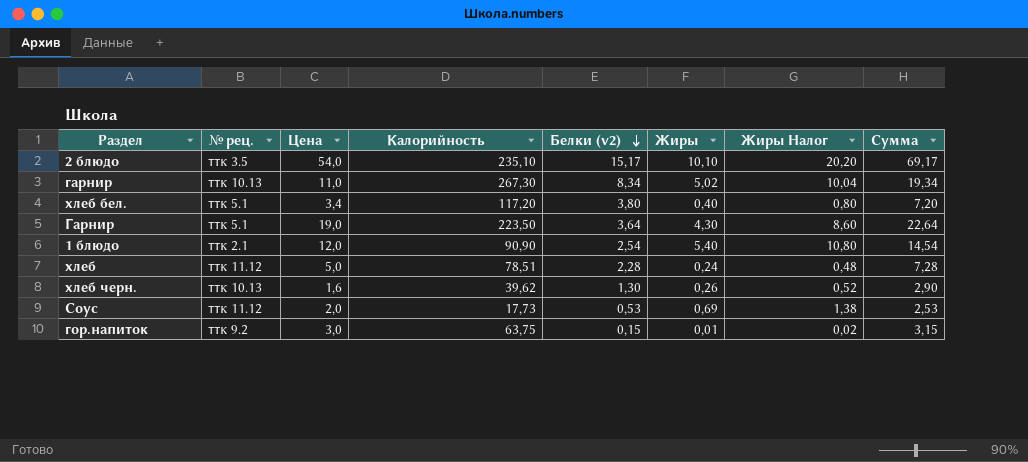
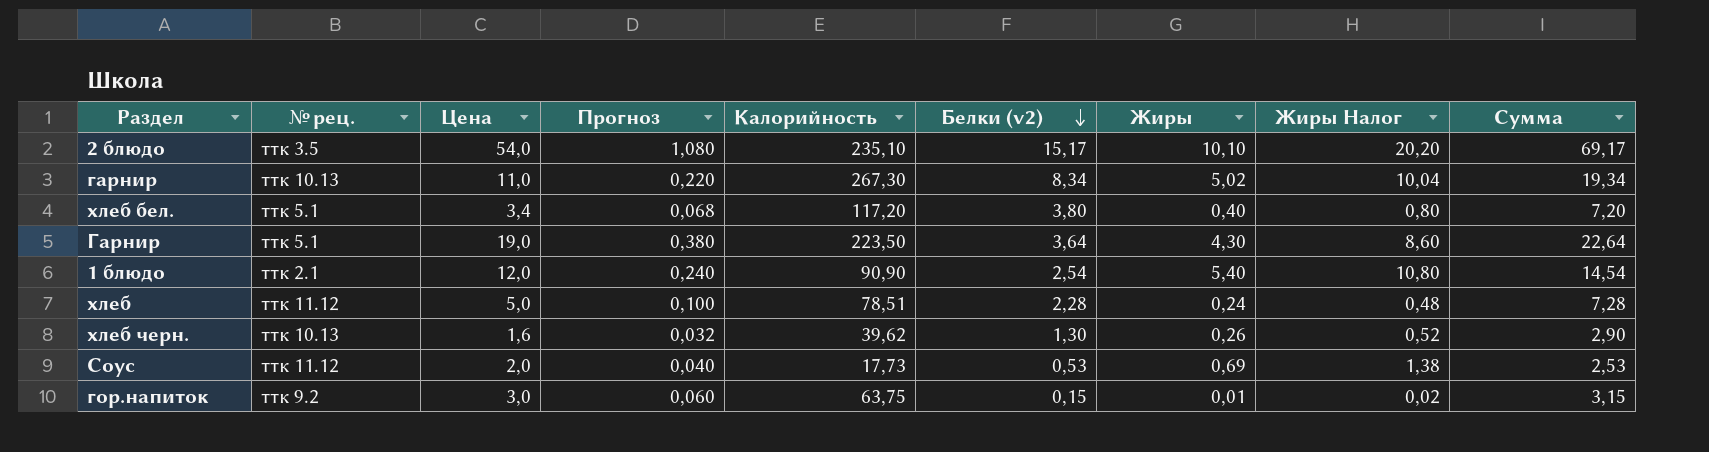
column Прогноз | formula: none -> [Цена] * 0,02

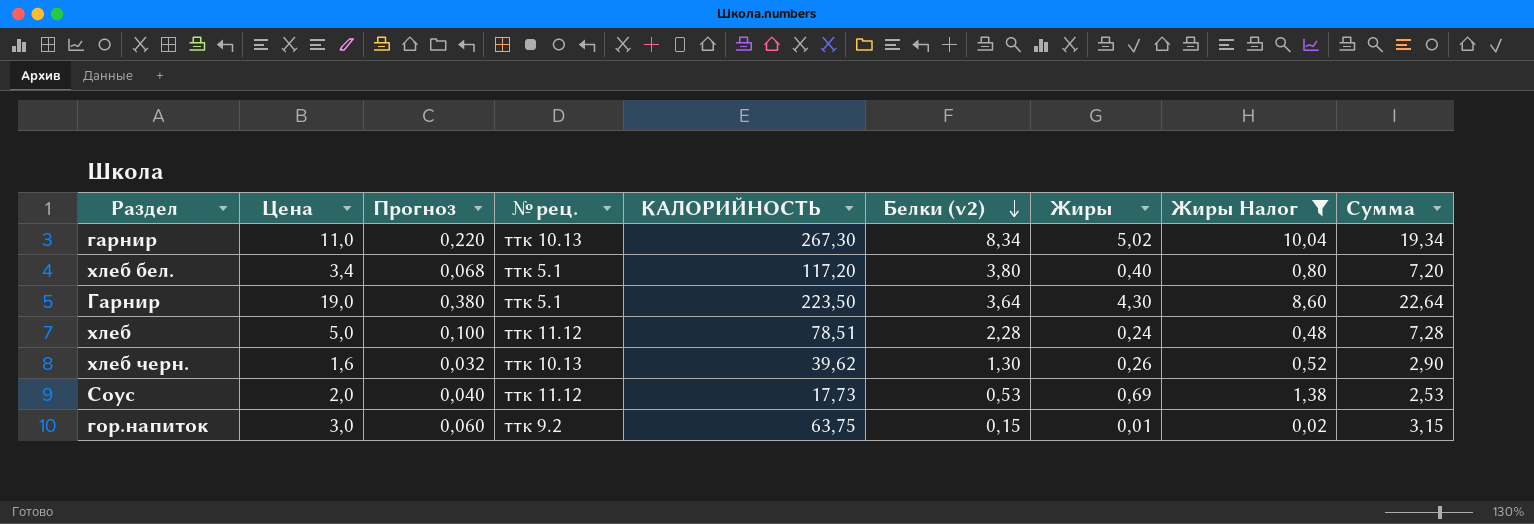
filter: none -> Жиры Налог <= 10,04
column № рец. | position: 2 -> 4
column name: Калорийность -> КАЛОРИЙНОСТЬ

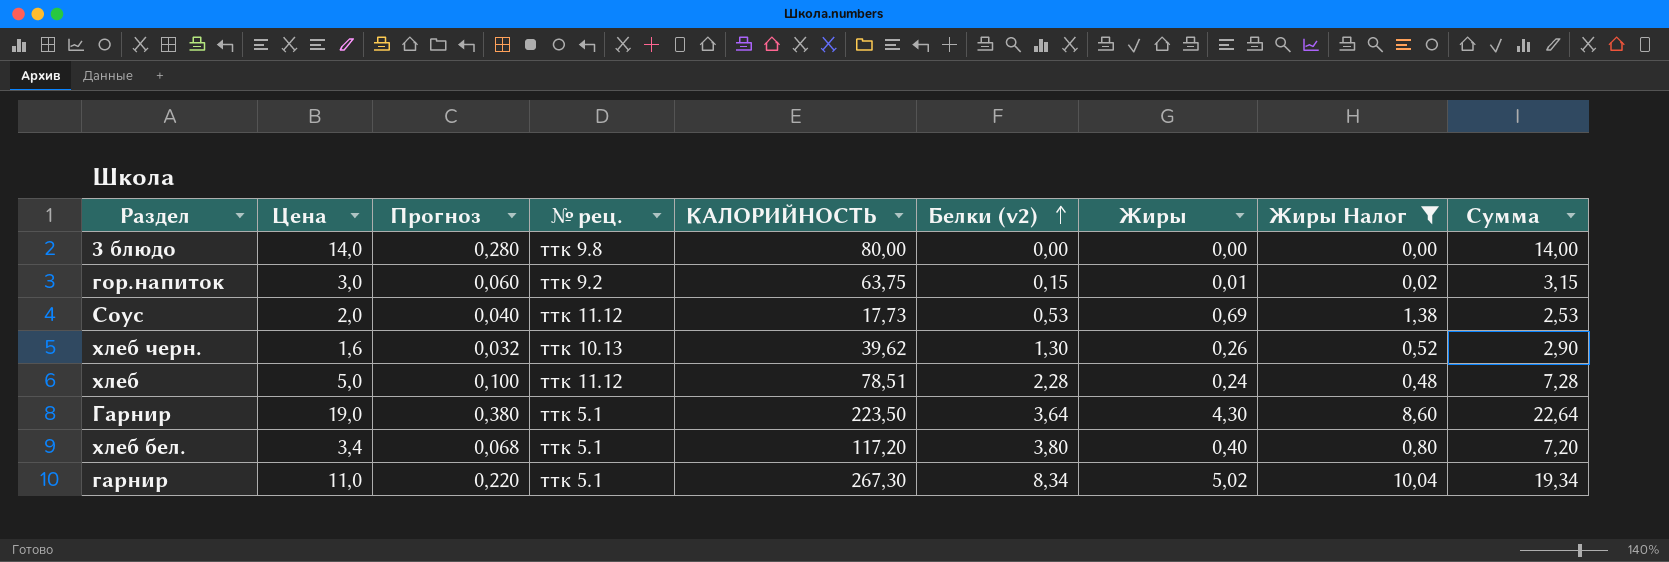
row order: Белки (v2) descending -> Белки (v2) ascending
row 3 блюдо: none -> 14,0 | 0,280 | ттк 9.8 | 80,00 | 0,00 | 0,00 | 0,00 | 14,00
гарнир | № рец.: ттк 10.13 -> ттк 5.1

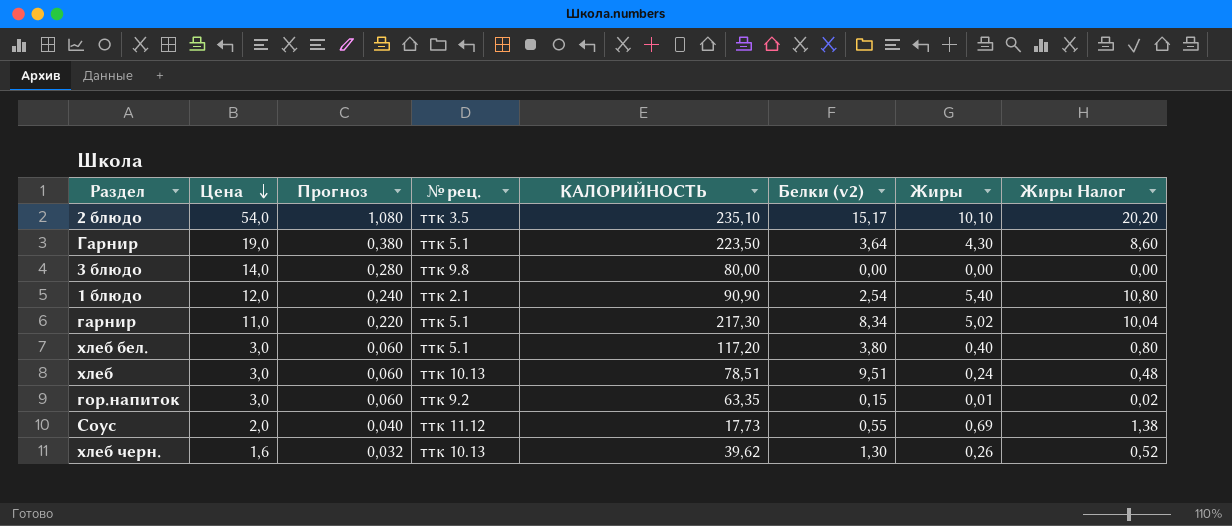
filter: Жиры Налог <= 10,04 -> none
row order: Белки (v2) ascending -> Цена descending
column Сумма | formula: [Цена] + [Белки (v2)] -> none
гарнир | КАЛОРИЙНОСТЬ: 267,30 -> 217,30
хлеб бел. | Цена: 3,4 -> 3,0
хлеб бел. | Прогноз: 0,068 -> 0,060
хлеб | Цена: 5,0 -> 3,0
хлеб | Прогноз: 0,100 -> 0,060
хлеб | № рец.: ттк 11.12 -> ттк 10.13
хлеб | Белки (v2): 2,28 -> 9,51
гор.напиток | КАЛОРИЙНОСТЬ: 63,75 -> 63,35
Соус | Белки (v2): 0,53 -> 0,55

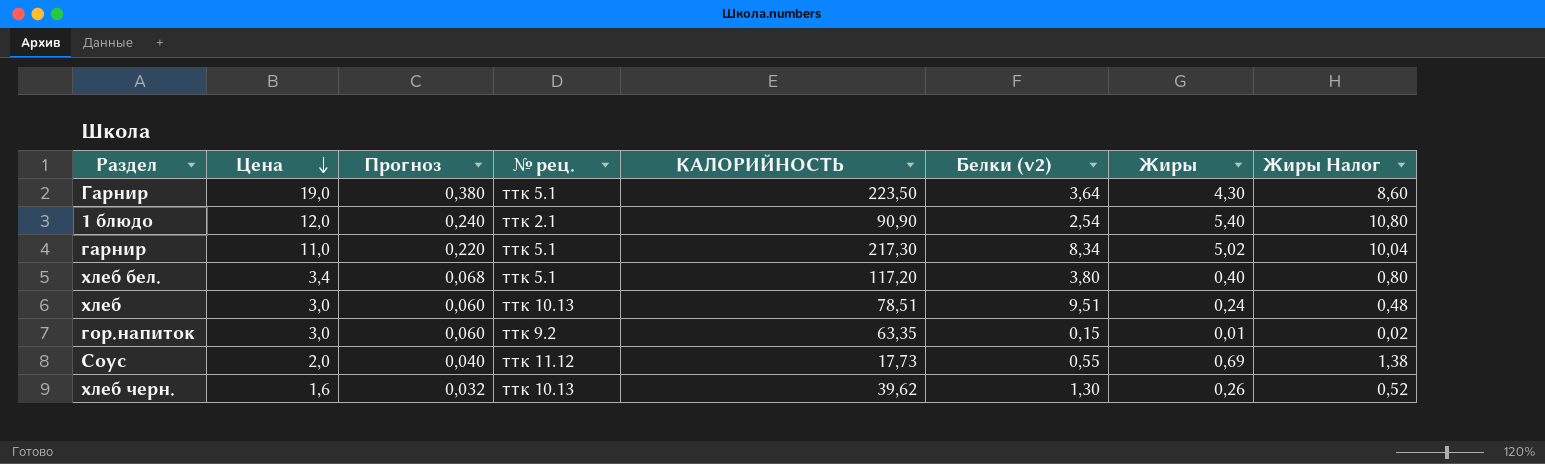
row 2 блюдо: 54,0 | 1,080 | ттк 3.5 | 235,10 | 15,17 | 10,10 | 20,20 -> none
row 3 блюдо: 14,0 | 0,280 | ттк 9.8 | 80,00 | 0,00 | 0,00 | 0,00 -> none
хлеб бел. | Цена: 3,0 -> 3,4
хлеб бел. | Прогноз: 0,060 -> 0,068

